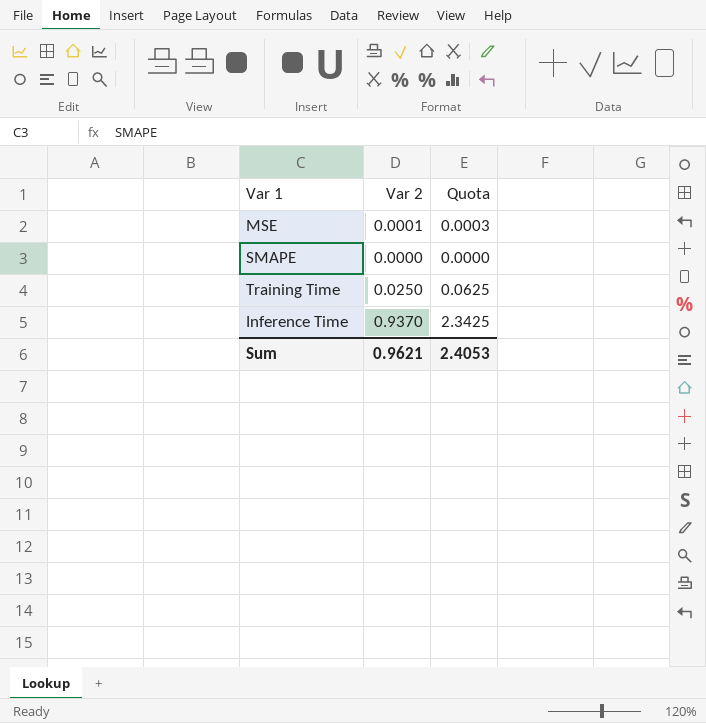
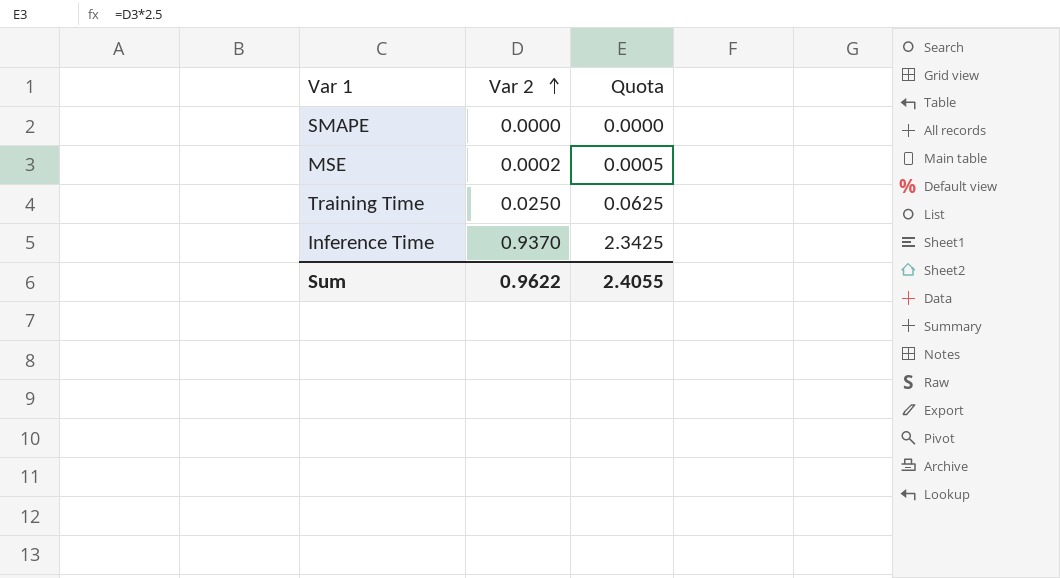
row order: none -> Var 2 ascending
MSE | Var 2: 0.0001 -> 0.0002
MSE | Quota: 0.0003 -> 0.0005
Sum | Var 2: 0.9621 -> 0.9622
Sum | Quota: 2.4053 -> 2.4055

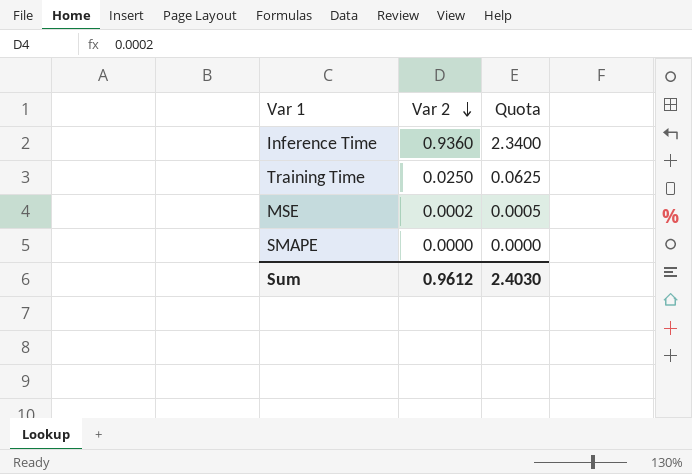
row order: Var 2 ascending -> Var 2 descending
Inference Time | Var 2: 0.9370 -> 0.9360
Inference Time | Quota: 2.3425 -> 2.3400
Sum | Var 2: 0.9622 -> 0.9612
Sum | Quota: 2.4055 -> 2.4030

